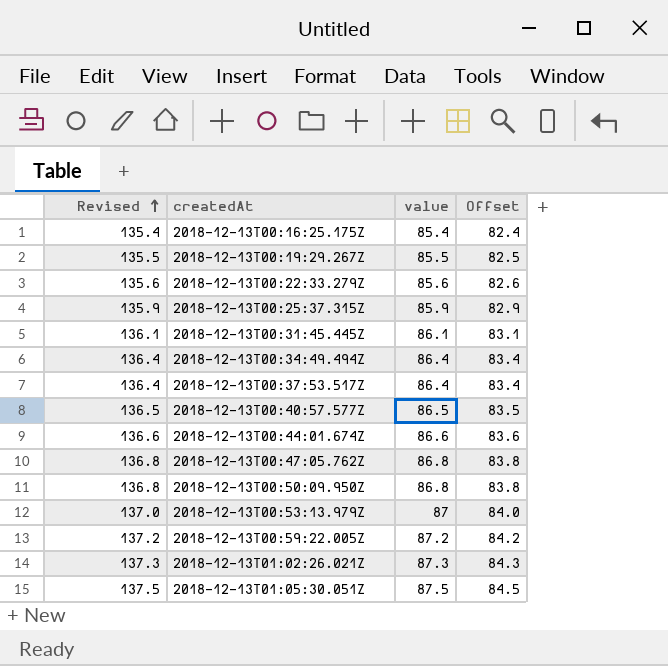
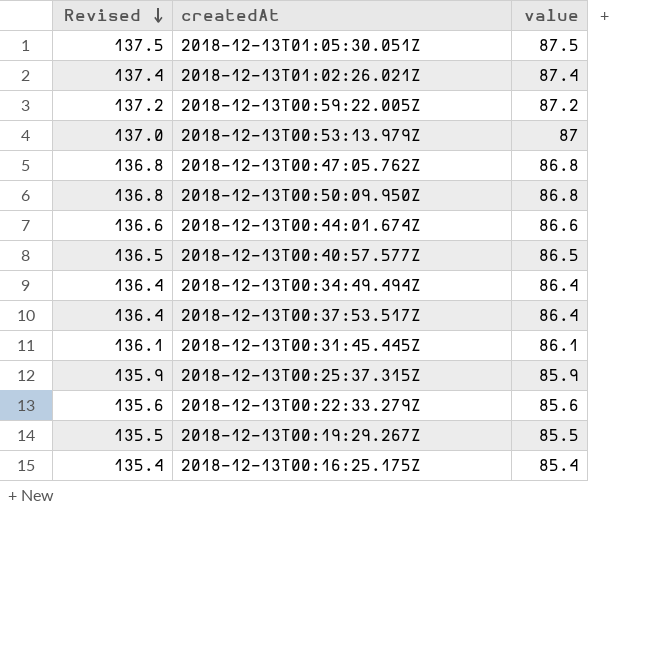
row order: Revised ascending -> Revised descending
column Offset | formula: [value] - 3 -> none
2018-12-13T01:02:26.021Z | Revised: 137.3 -> 137.4
2018-12-13T01:02:26.021Z | value: 87.3 -> 87.4

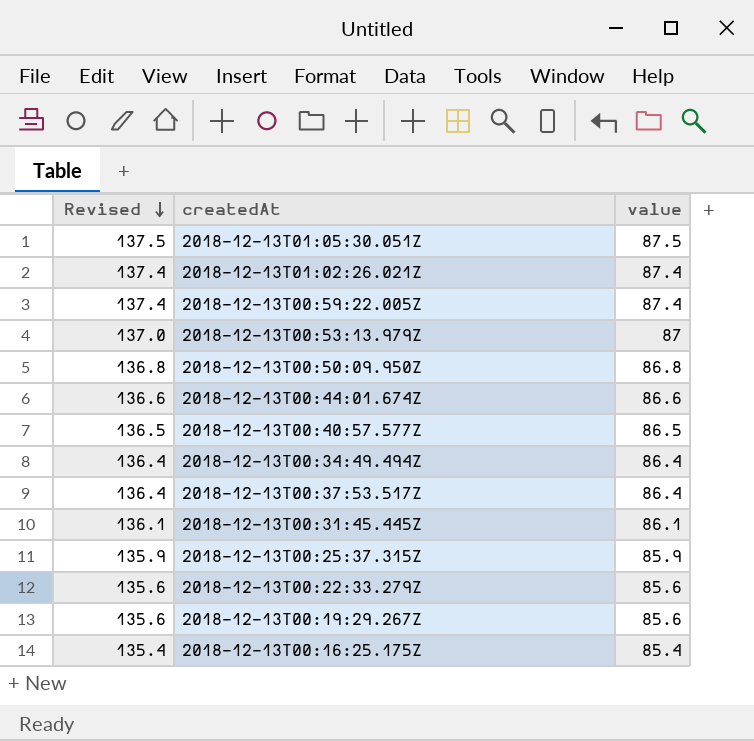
row 2018-12-13T00:47:05.762Z: 136.8 | 86.8 -> none
2018-12-13T00:59:22.005Z | Revised: 137.2 -> 137.4
2018-12-13T00:59:22.005Z | value: 87.2 -> 87.4
2018-12-13T00:19:29.267Z | Revised: 135.5 -> 135.6
2018-12-13T00:19:29.267Z | value: 85.5 -> 85.6

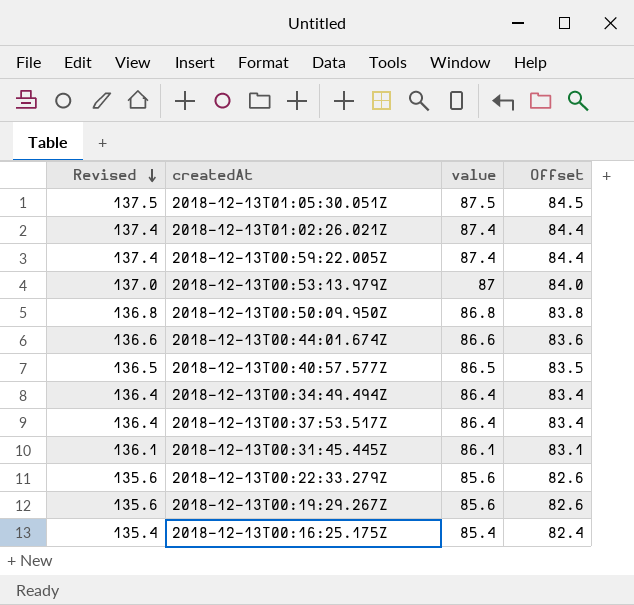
column Offset | formula: none -> [value] - 3
row 2018-12-13T00:25:37.315Z: 135.9 | 85.9 -> none

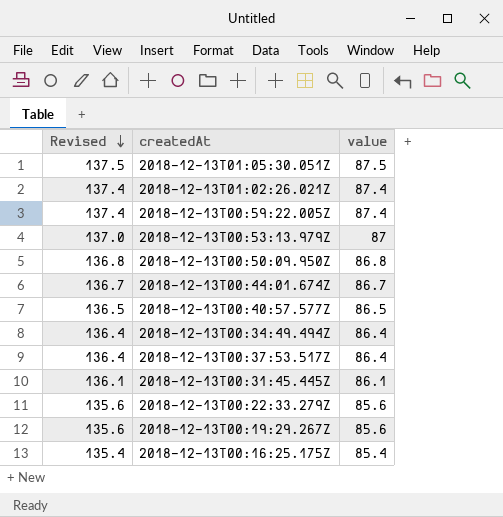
column Offset | formula: [value] - 3 -> none
2018-12-13T00:44:01.674Z | Revised: 136.6 -> 136.7
2018-12-13T00:44:01.674Z | value: 86.6 -> 86.7

